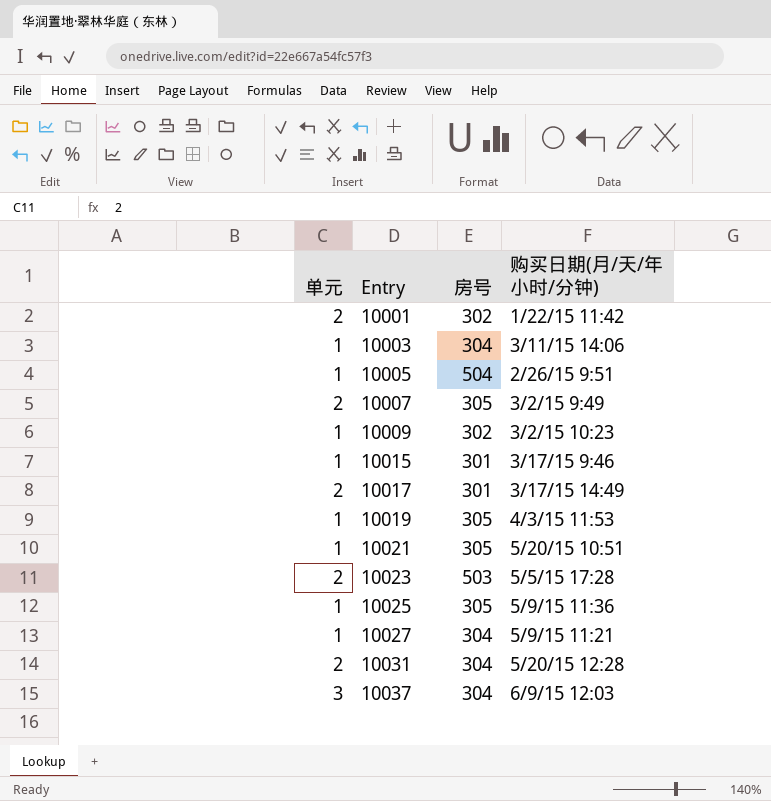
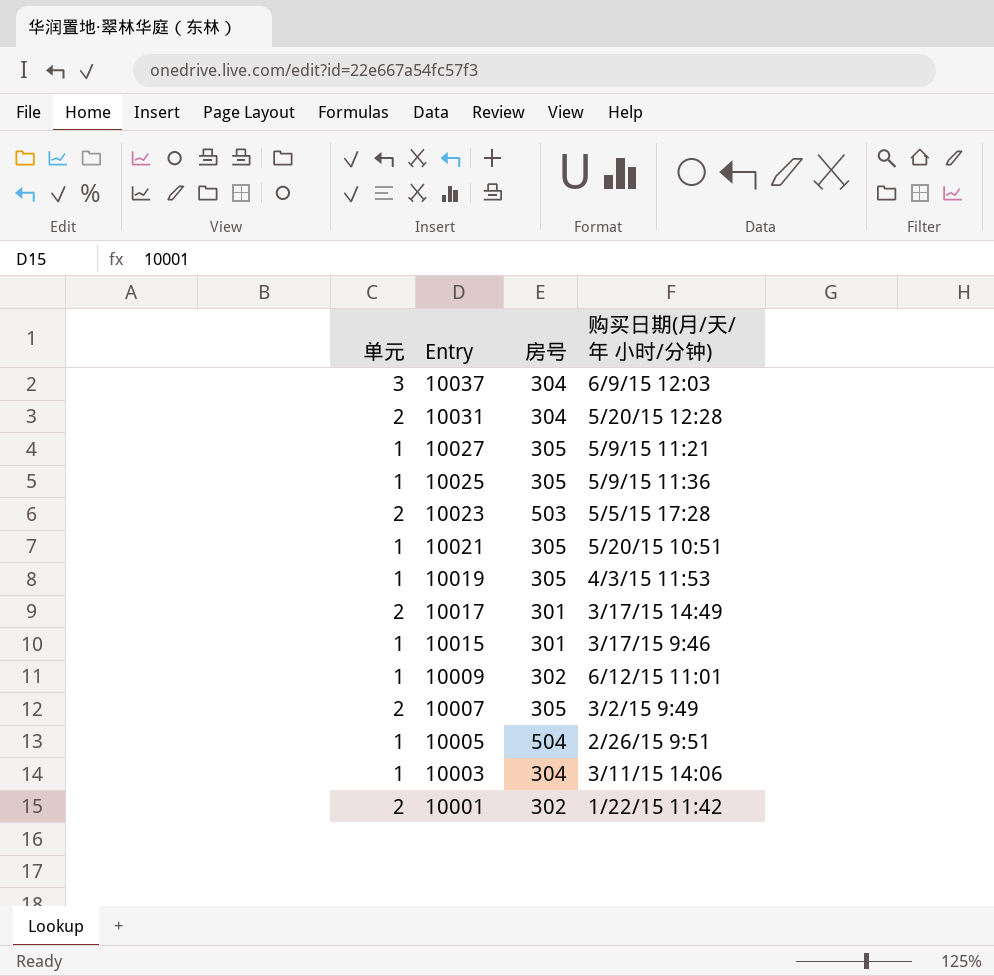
row order: Entry ascending -> Entry descending
10027 | 房号: 304 -> 305
10009 | 购买日期(月/天/年 小时/分钟): 3/2/15 10:23 -> 6/12/15 11:01

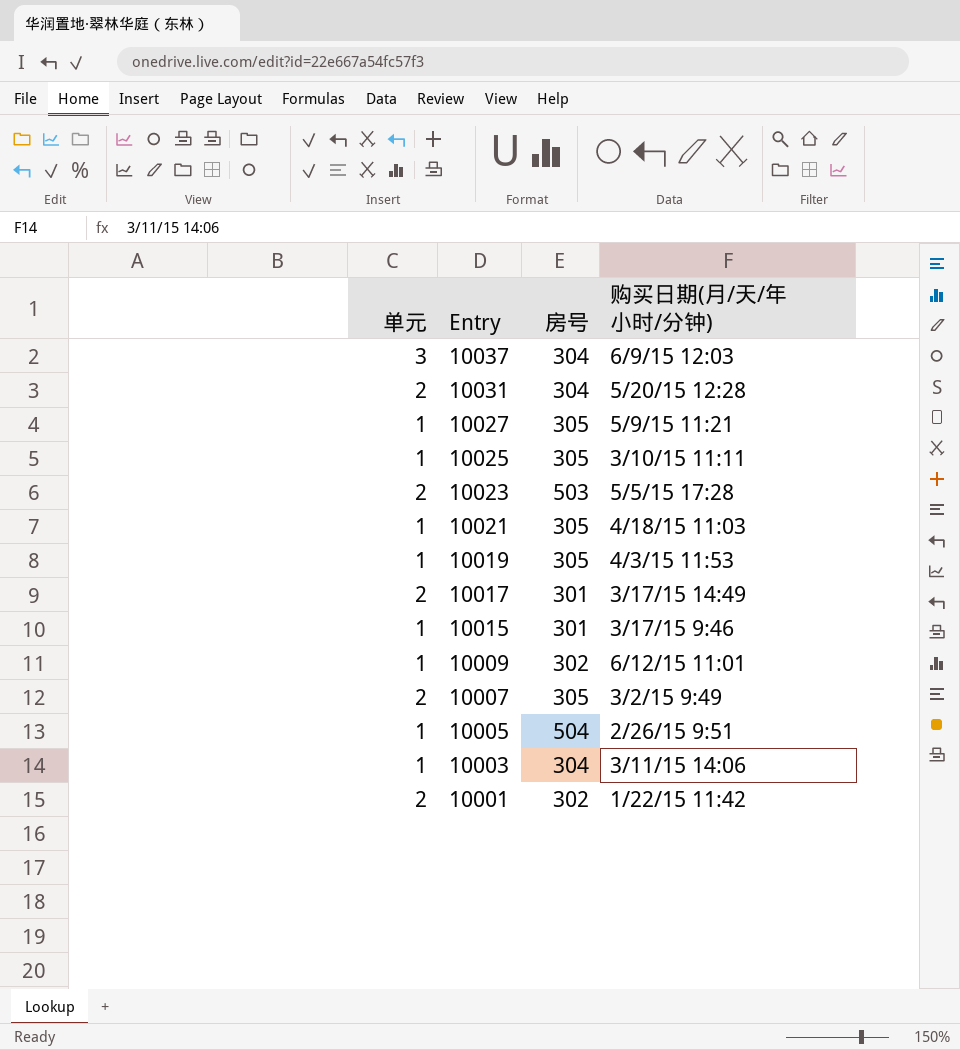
10025 | 购买日期(月/天/年 小时/分钟): 5/9/15 11:36 -> 3/10/15 11:11
10021 | 购买日期(月/天/年 小时/分钟): 5/20/15 10:51 -> 4/18/15 11:03

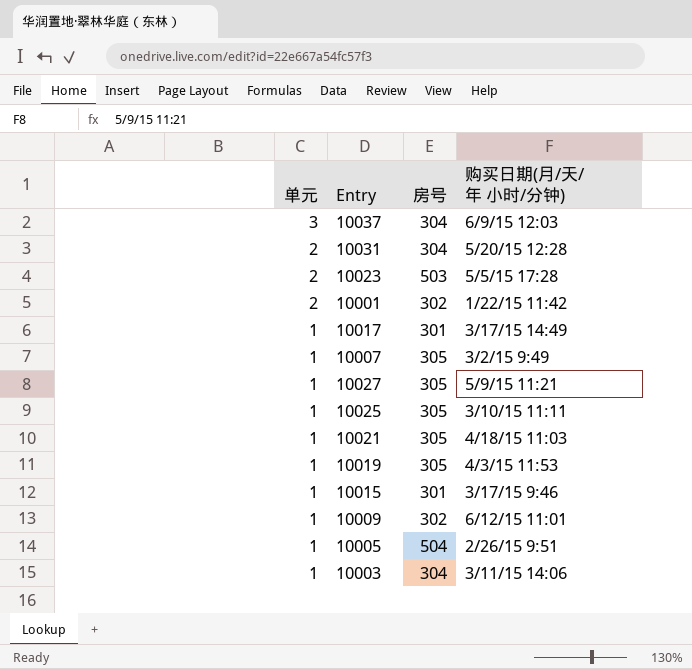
row order: Entry descending -> 单元 descending
10017 | 单元: 2 -> 1
10007 | 单元: 2 -> 1

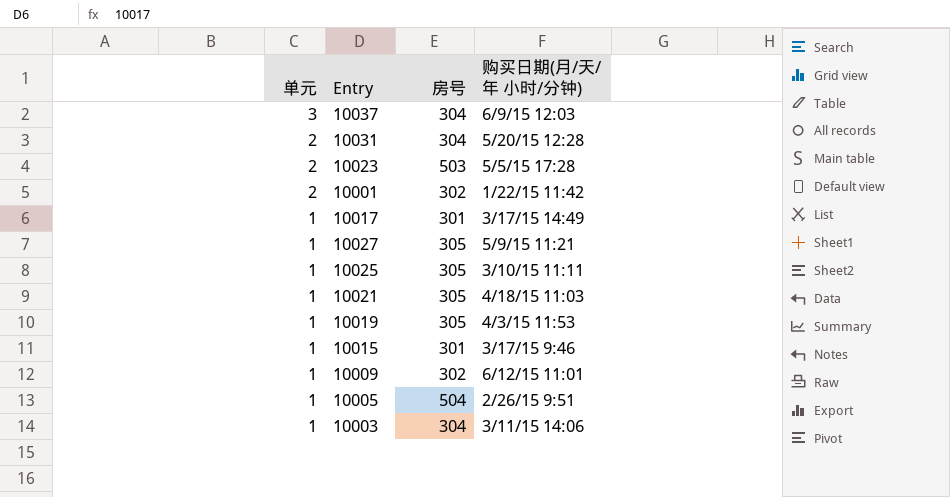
row 10007: 1 | 305 | 3/2/15 9:49 -> none

